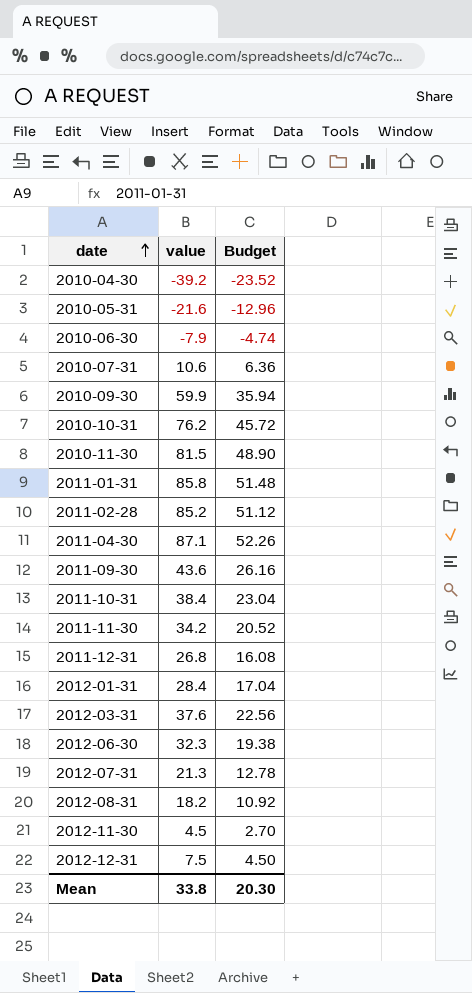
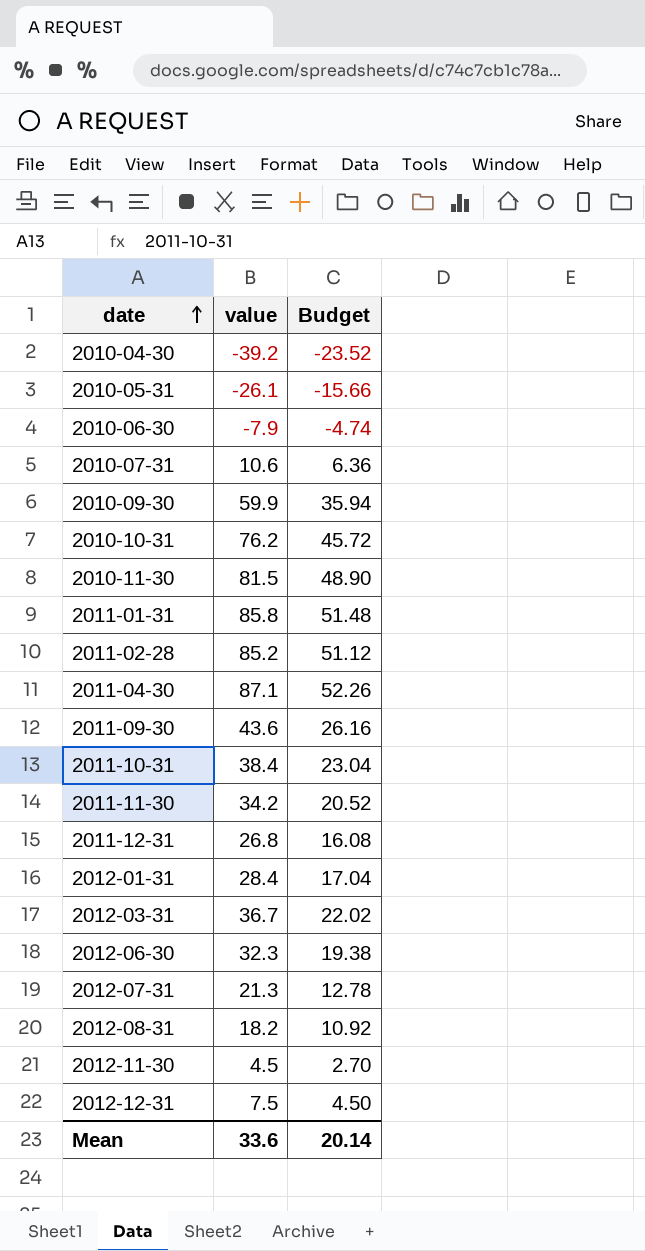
2010-05-31 | value: -21.6 -> -26.1
2010-05-31 | Budget: -12.96 -> -15.66
2012-03-31 | value: 37.6 -> 36.7
2012-03-31 | Budget: 22.56 -> 22.02
Mean | value: 33.8 -> 33.6
Mean | Budget: 20.30 -> 20.14

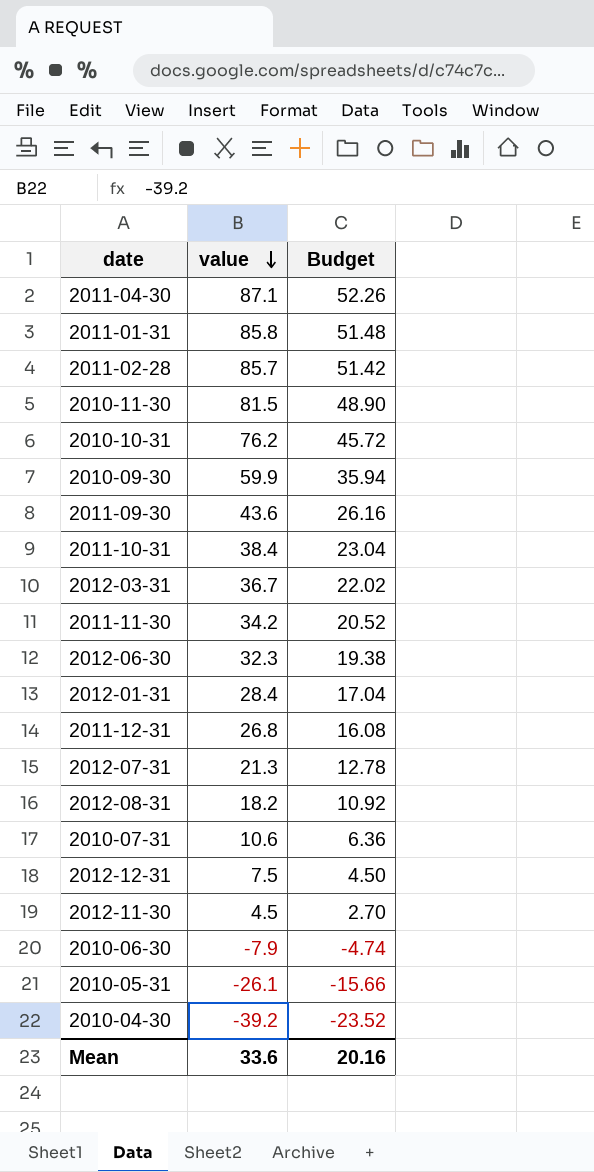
row order: date ascending -> value descending
2011-02-28 | value: 85.2 -> 85.7
2011-02-28 | Budget: 51.12 -> 51.42
Mean | Budget: 20.14 -> 20.16

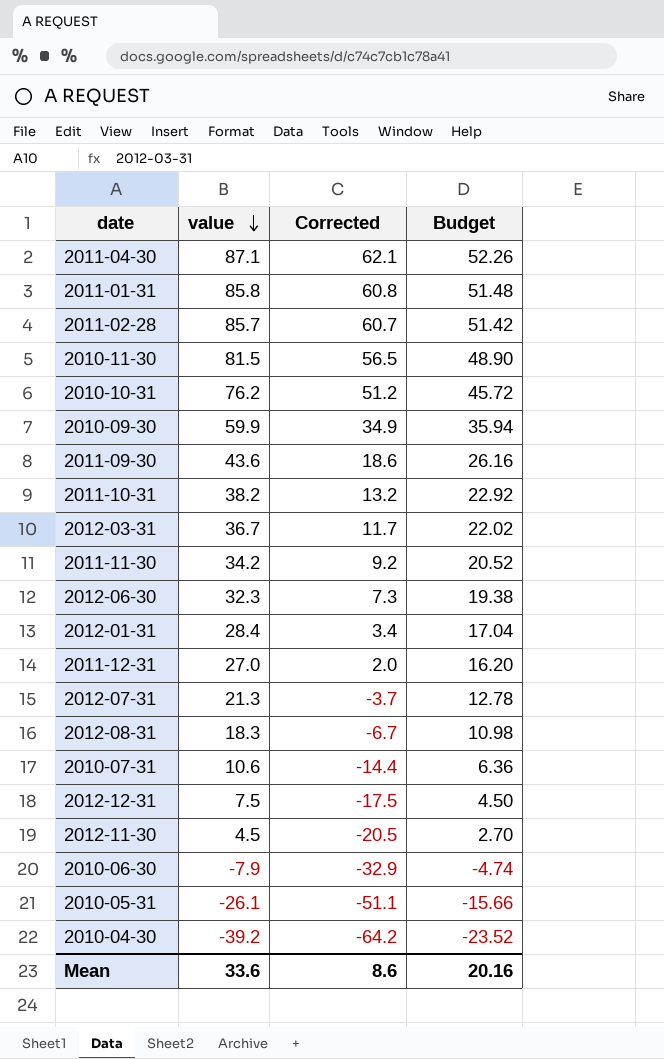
column Corrected | formula: none -> [value] - 25
2011-10-31 | value: 38.4 -> 38.2
2011-10-31 | Budget: 23.04 -> 22.92
2011-12-31 | value: 26.8 -> 27.0
2011-12-31 | Budget: 16.08 -> 16.20
2012-08-31 | value: 18.2 -> 18.3
2012-08-31 | Budget: 10.92 -> 10.98

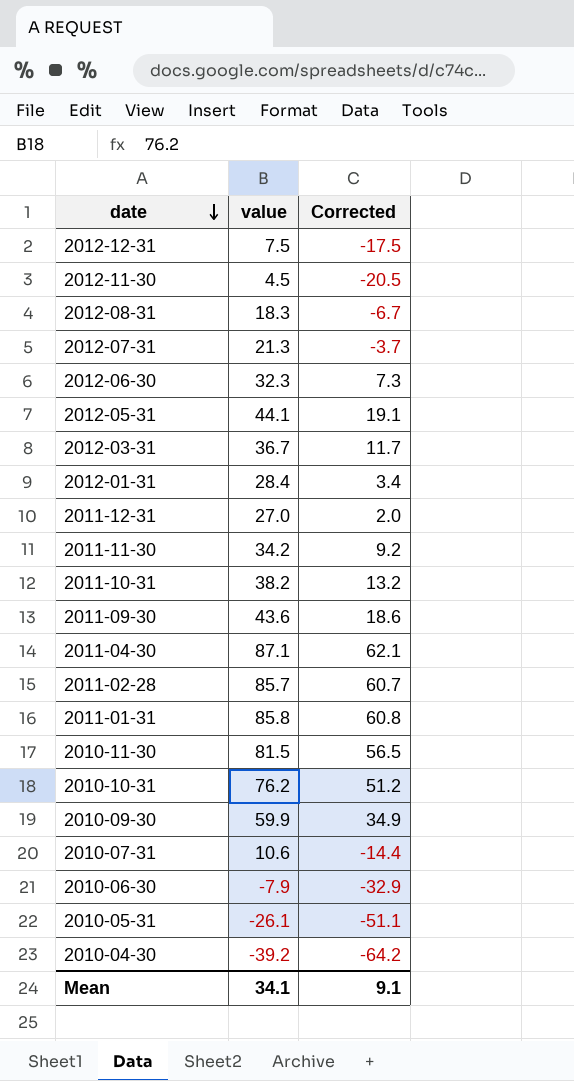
row order: value descending -> date descending
column Budget | formula: [value] * 0.6 -> none
row 2012-05-31: none -> 44.1 | 19.1
Mean | value: 33.6 -> 34.1
Mean | Corrected: 8.6 -> 9.1

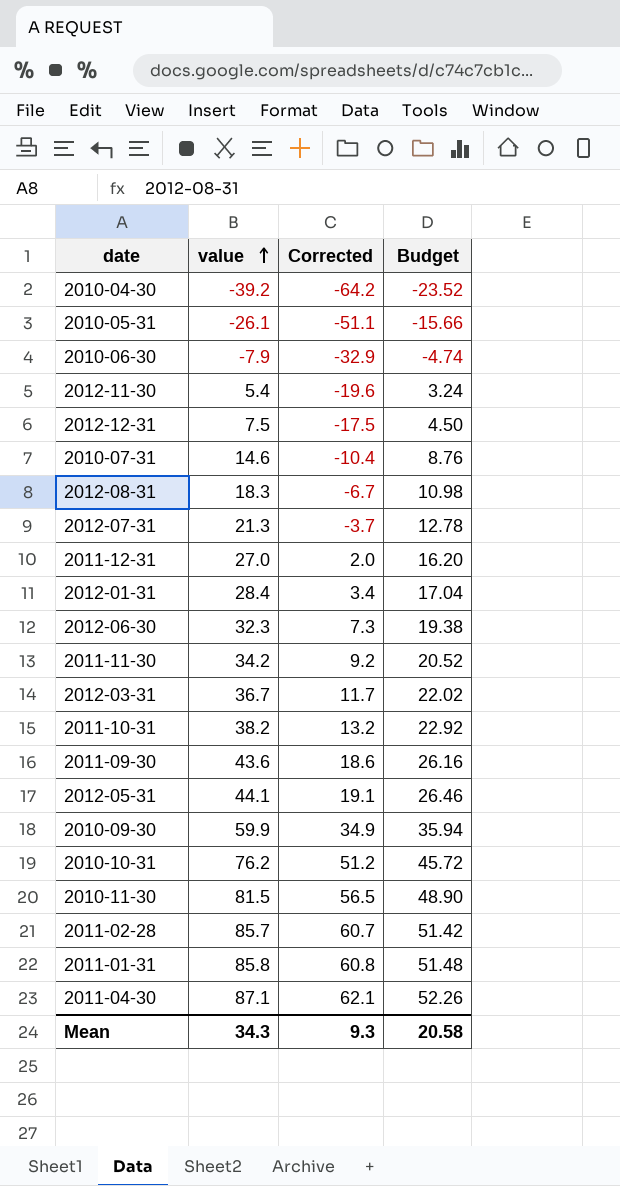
row order: date descending -> value ascending
column Budget | formula: none -> [value] * 0.6
2012-11-30 | value: 4.5 -> 5.4
2012-11-30 | Corrected: -20.5 -> -19.6
2010-07-31 | value: 10.6 -> 14.6
2010-07-31 | Corrected: -14.4 -> -10.4
Mean | value: 34.1 -> 34.3
Mean | Corrected: 9.1 -> 9.3

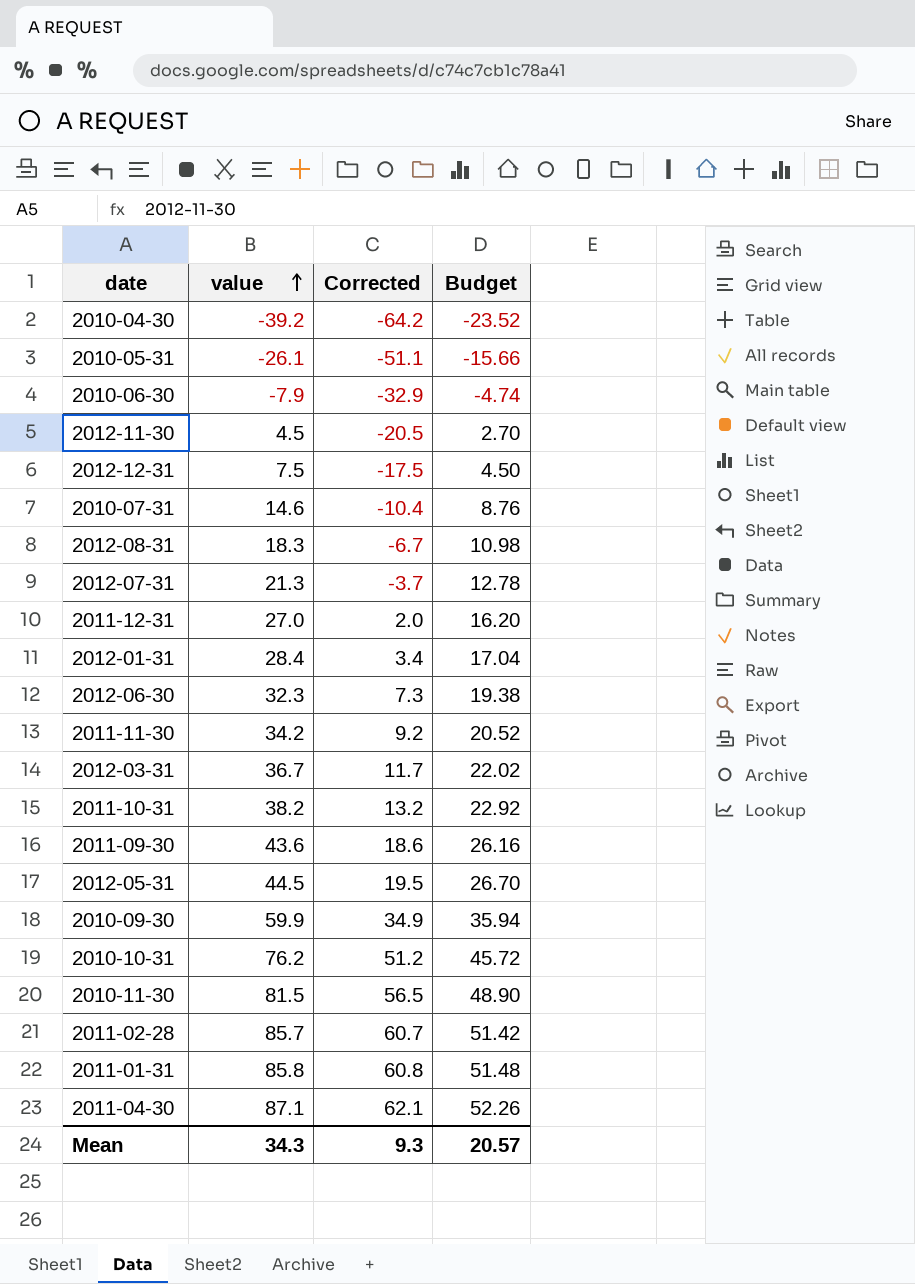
2012-11-30 | value: 5.4 -> 4.5
2012-11-30 | Corrected: -19.6 -> -20.5
2012-11-30 | Budget: 3.24 -> 2.70
2012-05-31 | value: 44.1 -> 44.5
2012-05-31 | Corrected: 19.1 -> 19.5
2012-05-31 | Budget: 26.46 -> 26.70
Mean | Budget: 20.58 -> 20.57

